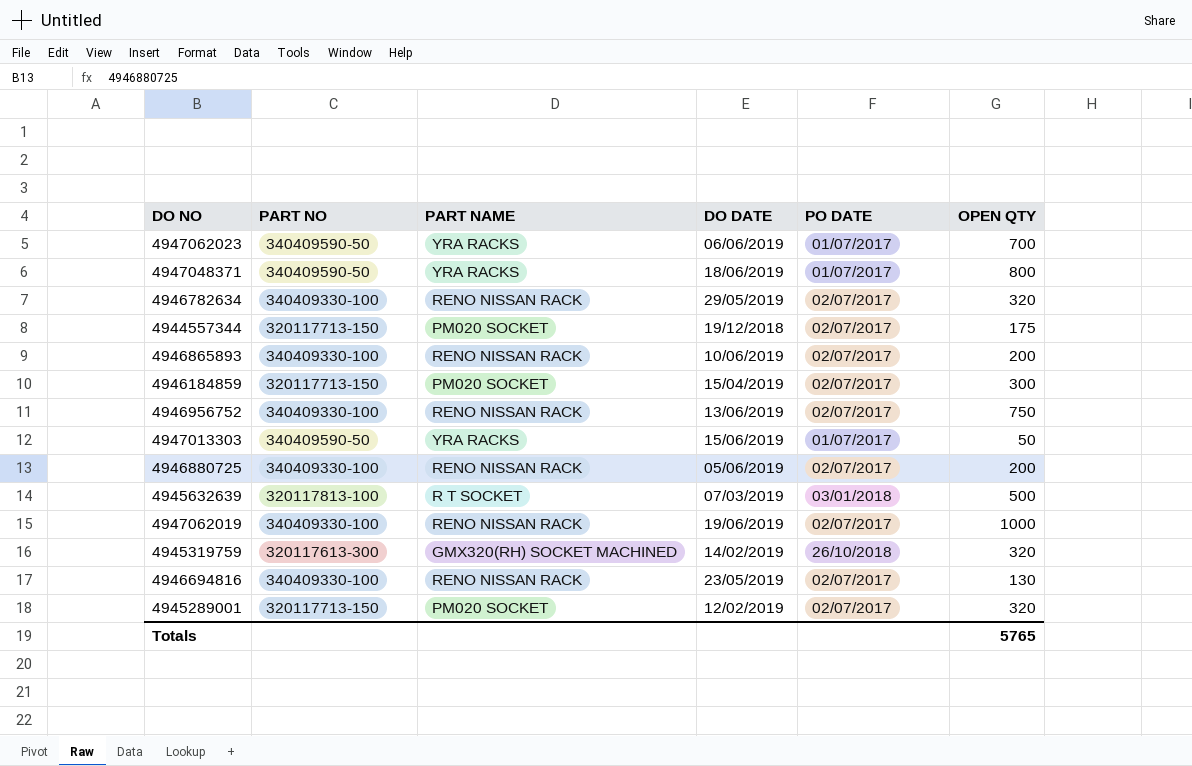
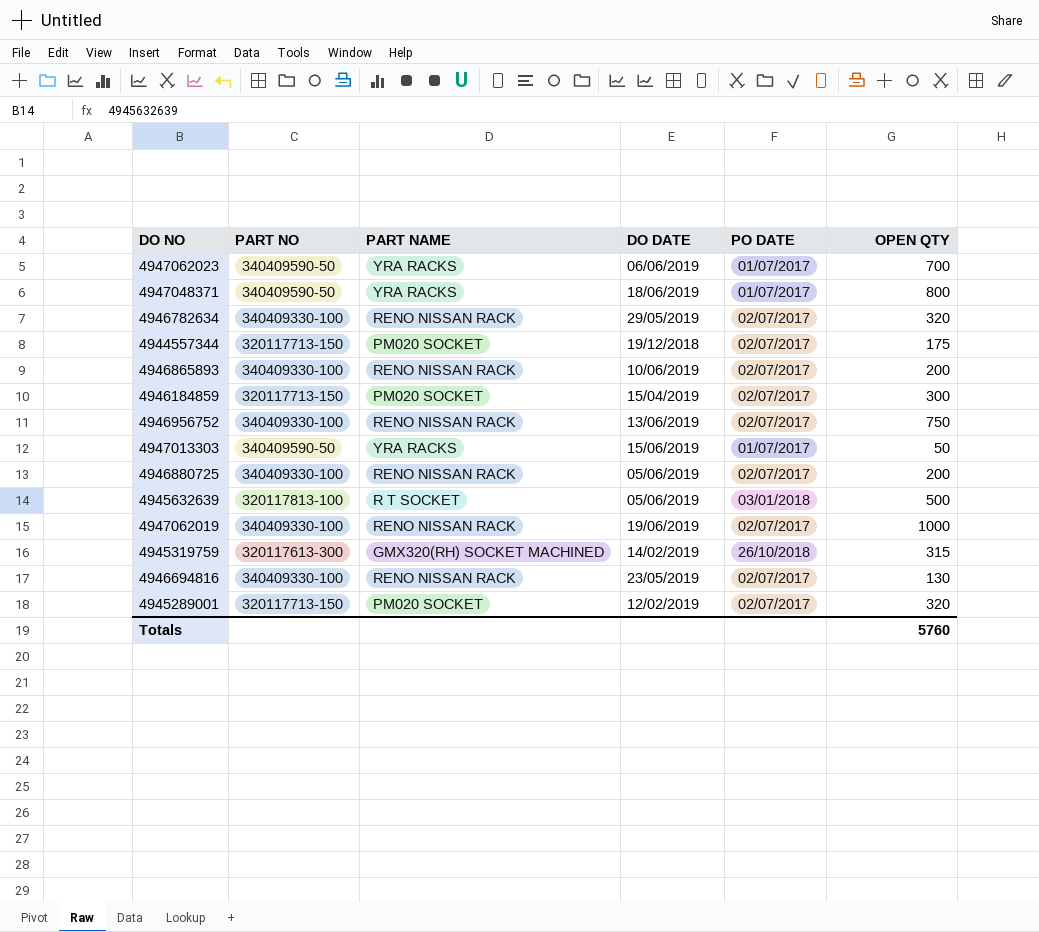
4945632639 | DO DATE: 07/03/2019 -> 05/06/2019
4945319759 | OPEN QTY: 320 -> 315
Totals | OPEN QTY: 5765 -> 5760

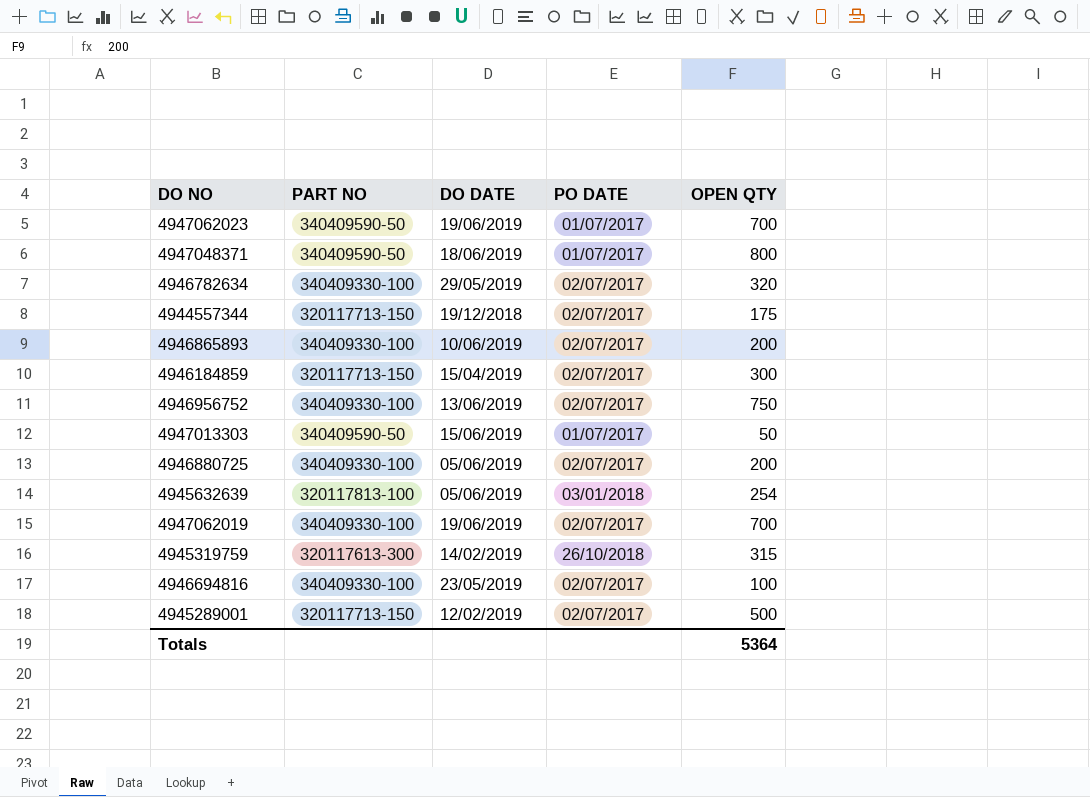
column PART NAME | position: 3 -> none
4947062023 | DO DATE: 06/06/2019 -> 19/06/2019
4945632639 | OPEN QTY: 500 -> 254
4947062019 | OPEN QTY: 1000 -> 700
4946694816 | OPEN QTY: 130 -> 100
4945289001 | OPEN QTY: 320 -> 500
Totals | OPEN QTY: 5760 -> 5364

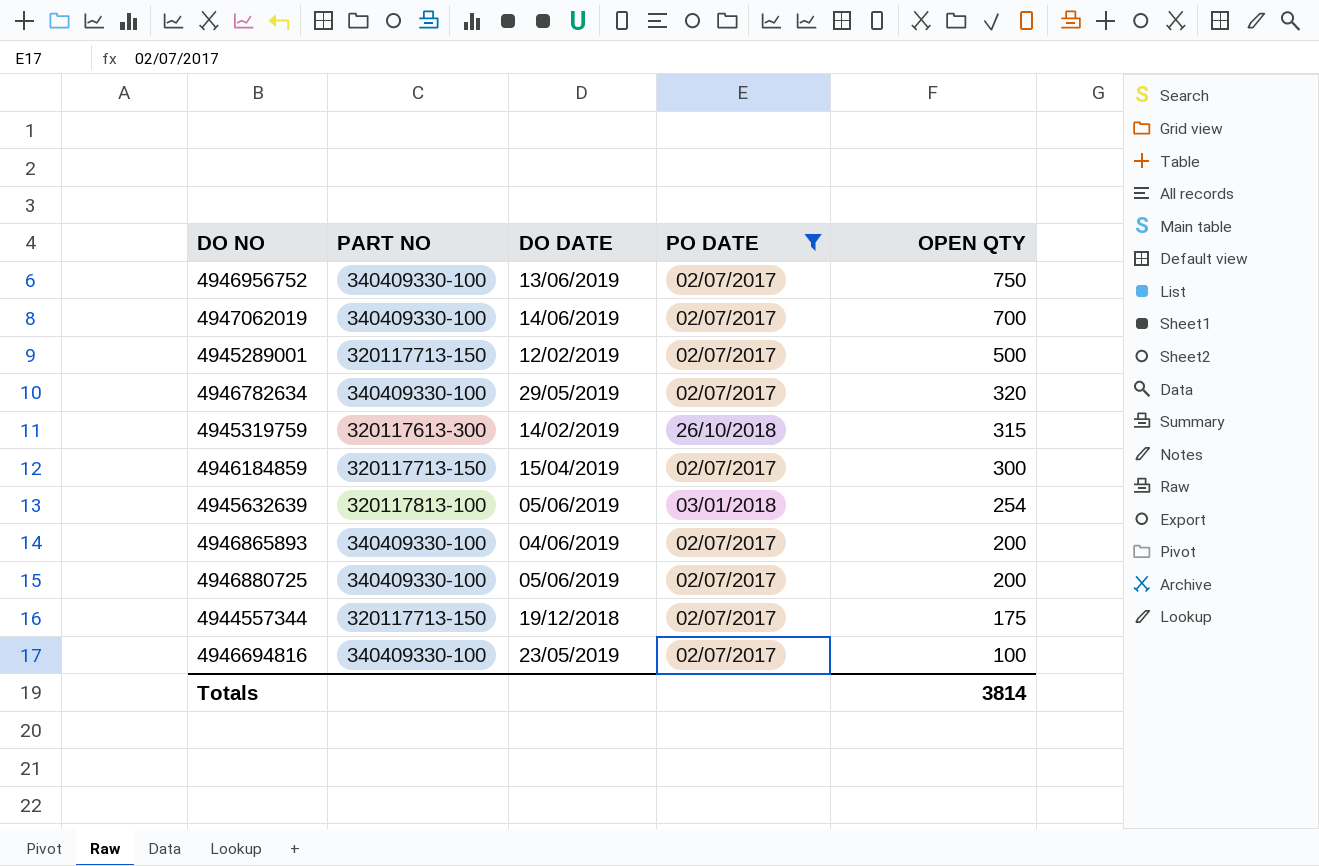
filter: none -> PO DATE != 01/07/2017
row order: none -> OPEN QTY descending
4947062019 | DO DATE: 19/06/2019 -> 14/06/2019
4946865893 | DO DATE: 10/06/2019 -> 04/06/2019
Totals | OPEN QTY: 5364 -> 3814

